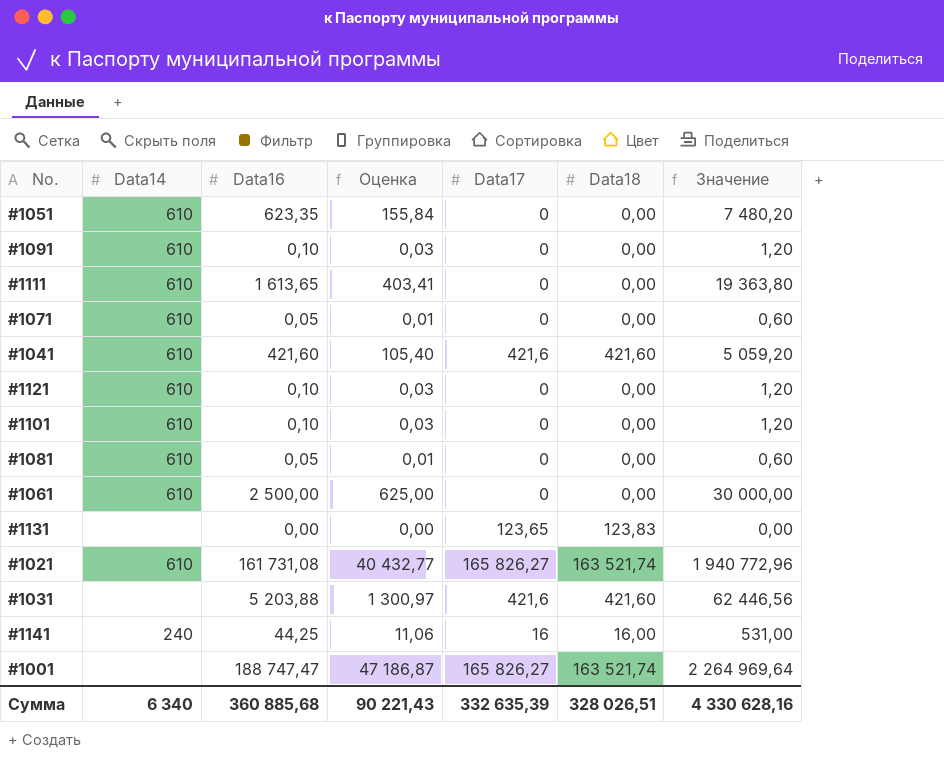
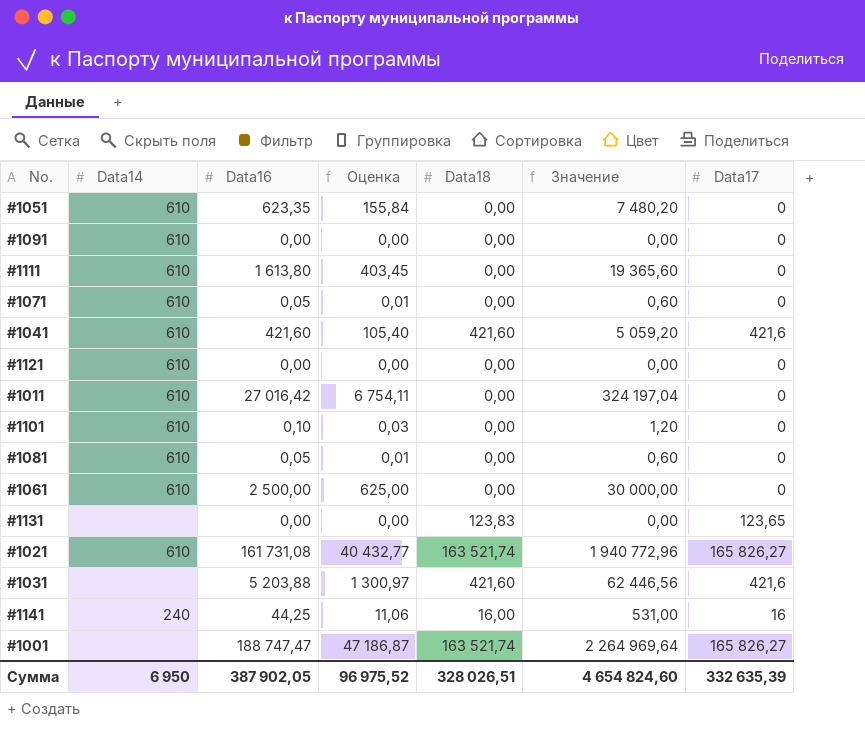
column Data17 | position: 5 -> 7
#1091 | Data16: 0,10 -> 0,00
#1091 | Оценка: 0,03 -> 0,00
#1091 | Значение: 1,20 -> 0,00
#1111 | Data16: 1 613,65 -> 1 613,80
#1111 | Оценка: 403,41 -> 403,45
#1111 | Значение: 19 363,80 -> 19 365,60
#1121 | Data16: 0,10 -> 0,00
#1121 | Оценка: 0,03 -> 0,00
#1121 | Значение: 1,20 -> 0,00
row #1011: none -> 610 | 27 016,42 | 6 754,11 | 0,00 | 324 197,04 | 0
Сумма | Data14: 6 340 -> 6 950
Сумма | Data16: 360 885,68 -> 387 902,05
Сумма | Оценка: 90 221,43 -> 96 975,52
Сумма | Значение: 4 330 628,16 -> 4 654 824,60

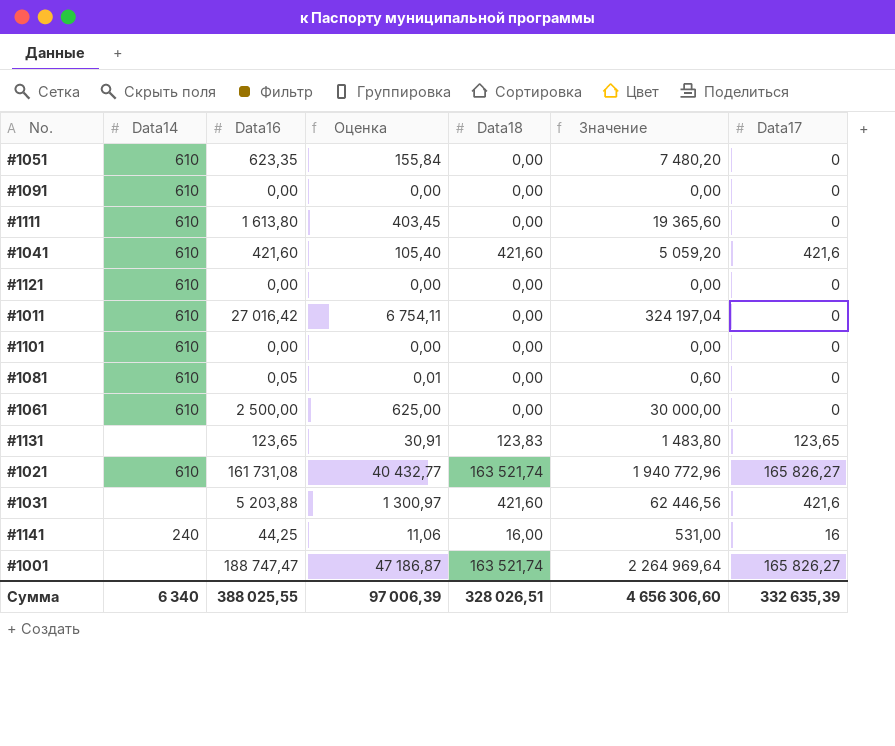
row #1071: 610 | 0,05 | 0,01 | 0,00 | 0,60 | 0 -> none
#1101 | Data16: 0,10 -> 0,00
#1101 | Оценка: 0,03 -> 0,00
#1101 | Значение: 1,20 -> 0,00
#1131 | Data16: 0,00 -> 123,65
#1131 | Оценка: 0,00 -> 30,91
#1131 | Значение: 0,00 -> 1 483,80
Сумма | Data14: 6 950 -> 6 340
Сумма | Data16: 387 902,05 -> 388 025,55
Сумма | Оценка: 96 975,52 -> 97 006,39
Сумма | Значение: 4 654 824,60 -> 4 656 306,60

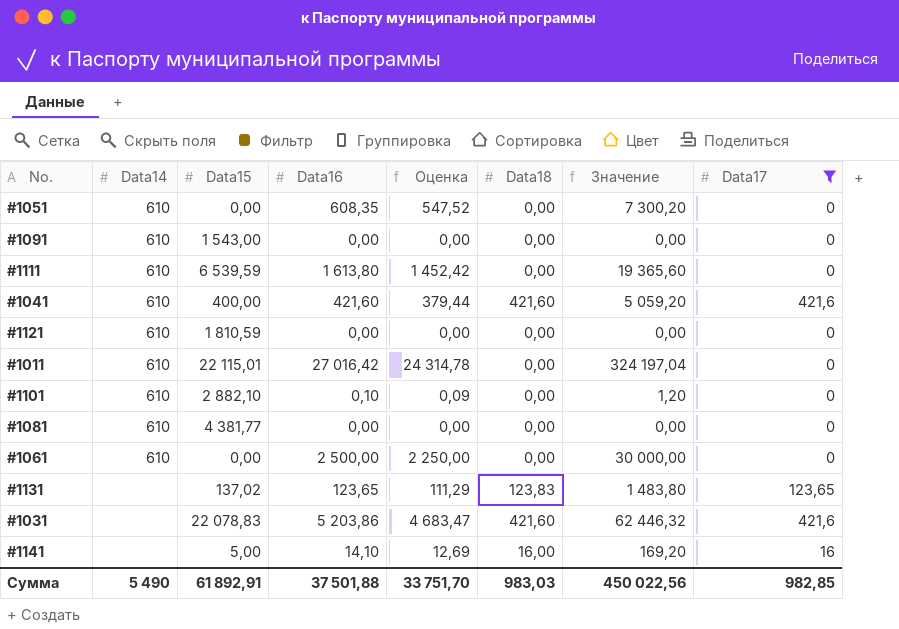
filter: none -> Data17 != 165 826,27
column Data15 | position: none -> 3
column Оценка | formula: [Data16] * 0,25 -> [Data16] * 0,9
#1051 | Data16: 623,35 -> 608,35
#1051 | Значение: 7 480,20 -> 7 300,20
#1101 | Data16: 0,00 -> 0,10
#1101 | Значение: 0,00 -> 1,20
#1081 | Data16: 0,05 -> 0,00
#1081 | Значение: 0,60 -> 0,00
#1031 | Data16: 5 203,88 -> 5 203,86
#1031 | Значение: 62 446,56 -> 62 446,32
#1141 | Data14: 240 -> none
#1141 | Data16: 44,25 -> 14,10
#1141 | Значение: 531,00 -> 169,20
Сумма | Data14: 6 340 -> 5 490
Сумма | Data16: 388 025,55 -> 37 501,88
Сумма | Оценка: 97 006,39 -> 33 751,70
Сумма | Data18: 328 026,51 -> 983,03
Сумма | Значение: 4 656 306,60 -> 450 022,56
Сумма | Data17: 332 635,39 -> 982,85

